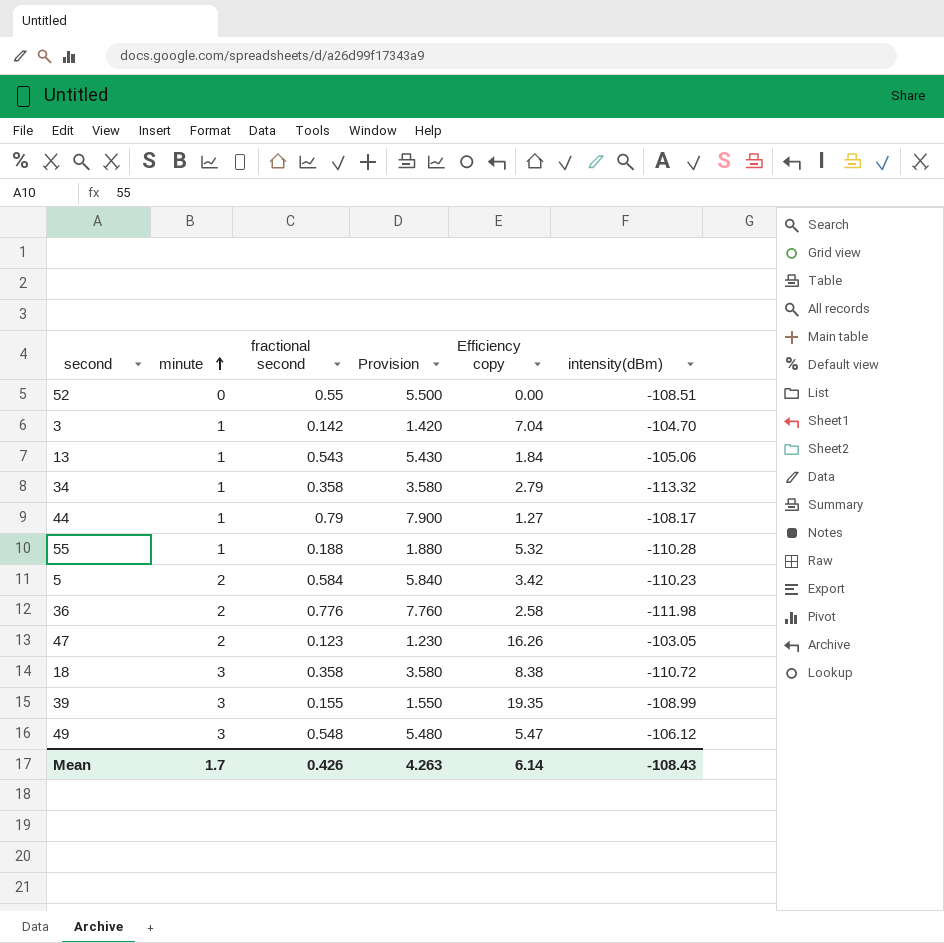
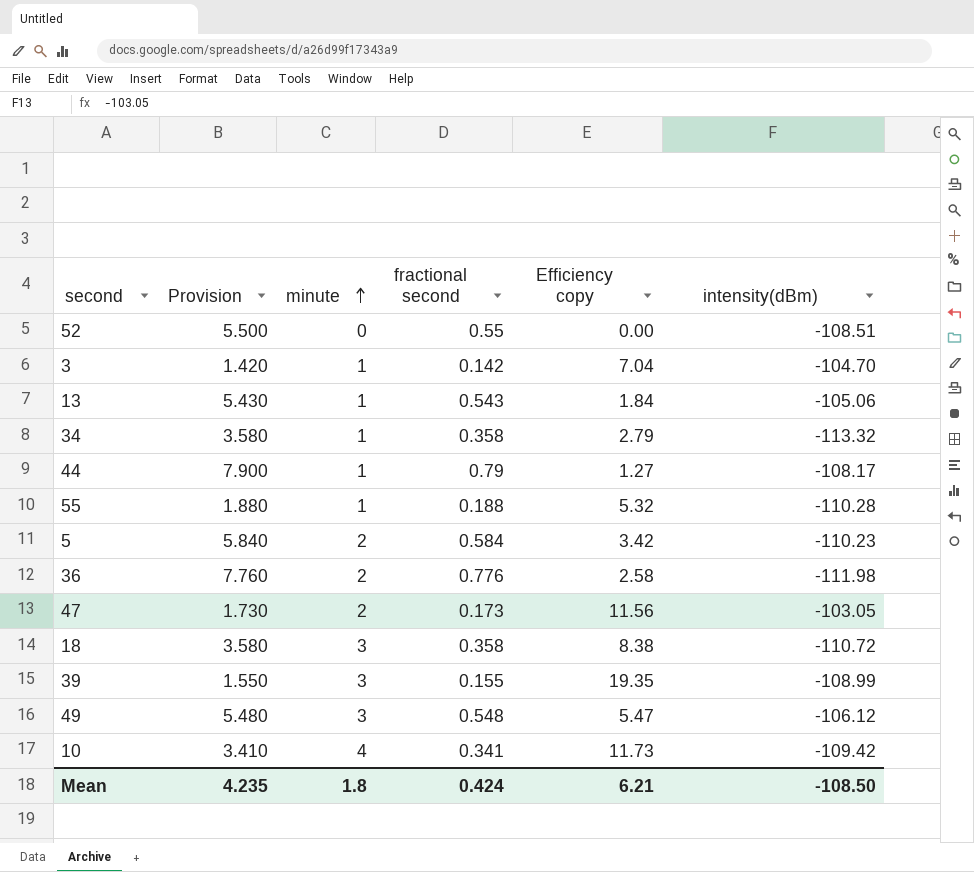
column Provision | position: 4 -> 2
47 | Provision: 1.230 -> 1.730
47 | fractional second: 0.123 -> 0.173
47 | Efficiency copy: 16.26 -> 11.56
row 10: none -> 3.410 | 4 | 0.341 | 11.73 | -109.42
Mean | Provision: 4.263 -> 4.235
Mean | minute: 1.7 -> 1.8
Mean | fractional second: 0.426 -> 0.424
Mean | Efficiency copy: 6.14 -> 6.21
Mean | intensity(dBm): -108.43 -> -108.50

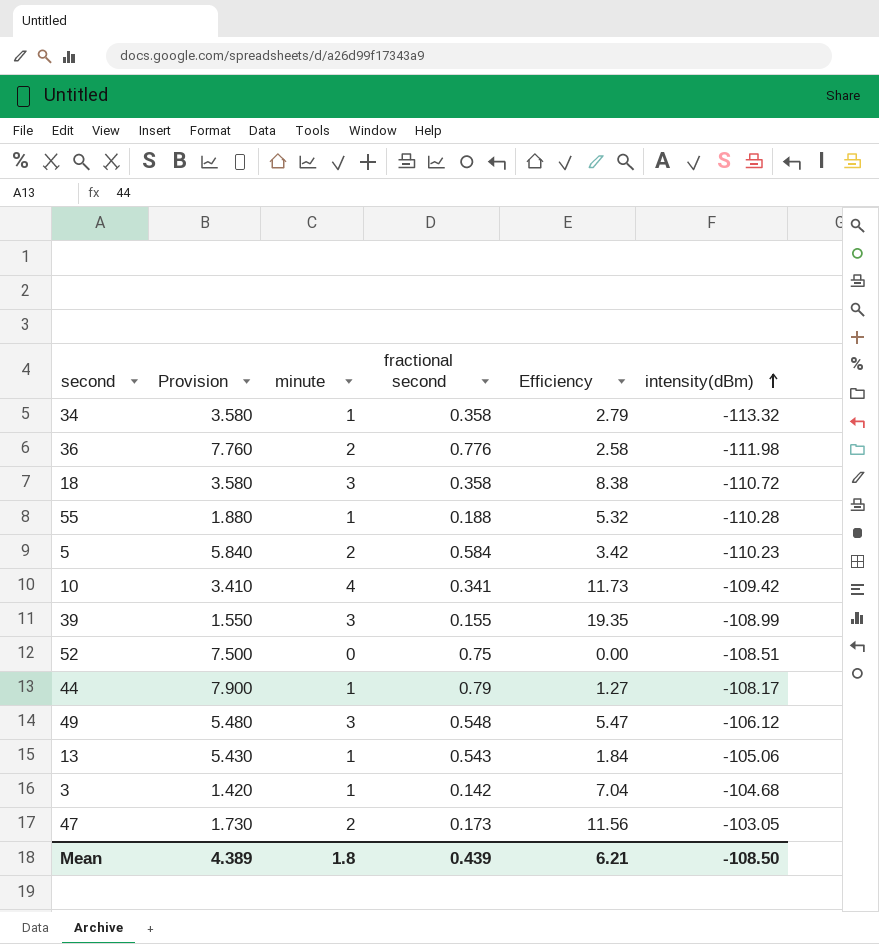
row order: minute ascending -> intensity(dBm) ascending
column name: Efficiency copy -> Efficiency
52 | Provision: 5.500 -> 7.500
52 | fractional second: 0.55 -> 0.75
3 | intensity(dBm): -104.70 -> -104.68
Mean | Provision: 4.235 -> 4.389
Mean | fractional second: 0.424 -> 0.439

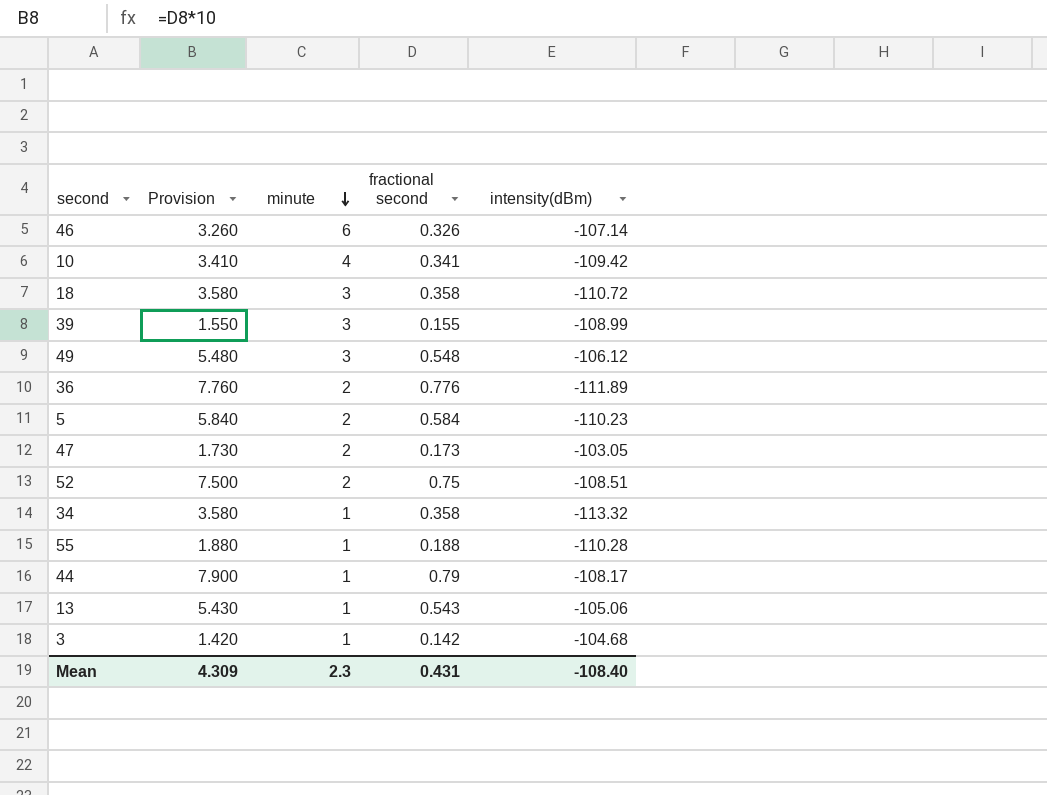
row order: intensity(dBm) ascending -> minute descending
column Efficiency | formula: [minute] / [fractional second] -> none
row 46: none -> 3.260 | 6 | 0.326 | -107.14
36 | intensity(dBm): -111.98 -> -111.89
52 | minute: 0 -> 2
Mean | Provision: 4.389 -> 4.309
Mean | minute: 1.8 -> 2.3
Mean | fractional second: 0.439 -> 0.431
Mean | intensity(dBm): -108.50 -> -108.40

